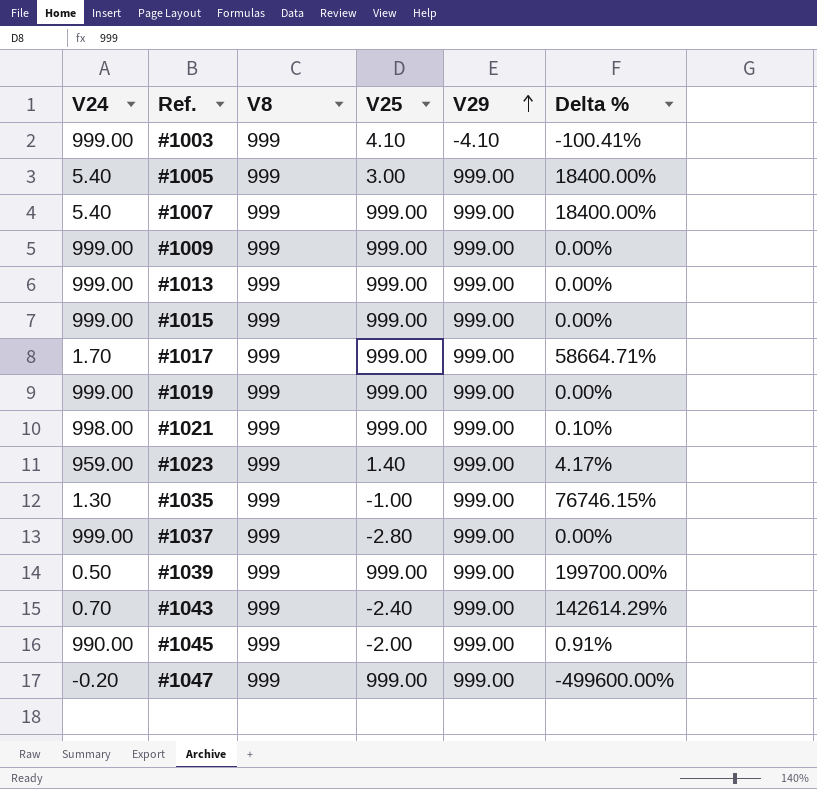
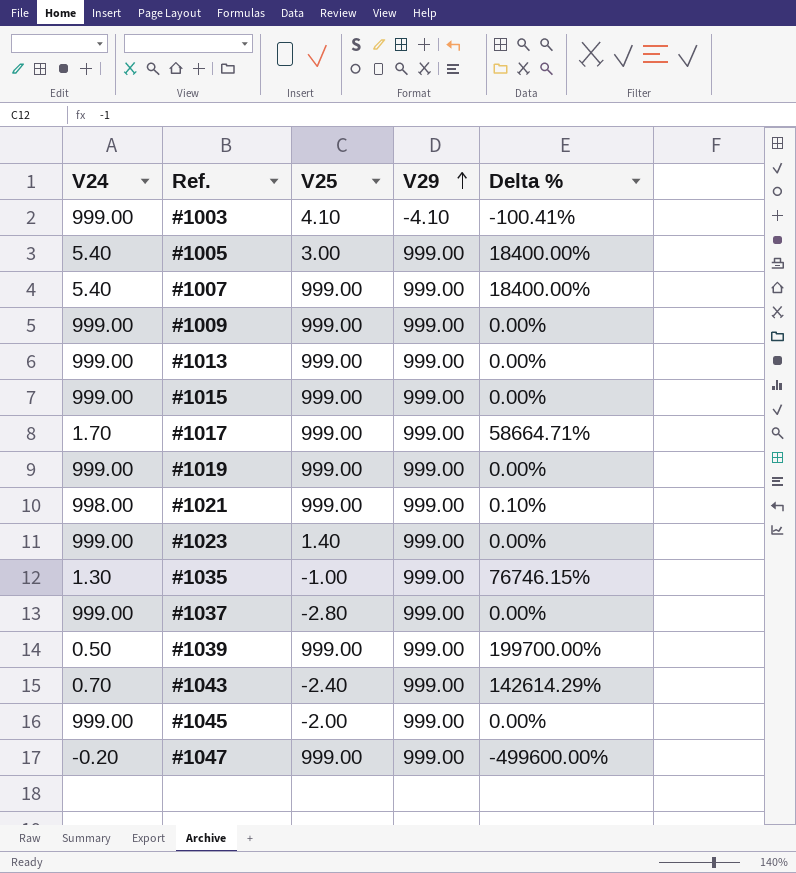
column V8 | position: 3 -> none
#1023 | V24: 959.00 -> 999.00
#1023 | Delta %: 4.17% -> 0.00%
#1045 | V24: 990.00 -> 999.00
#1045 | Delta %: 0.91% -> 0.00%

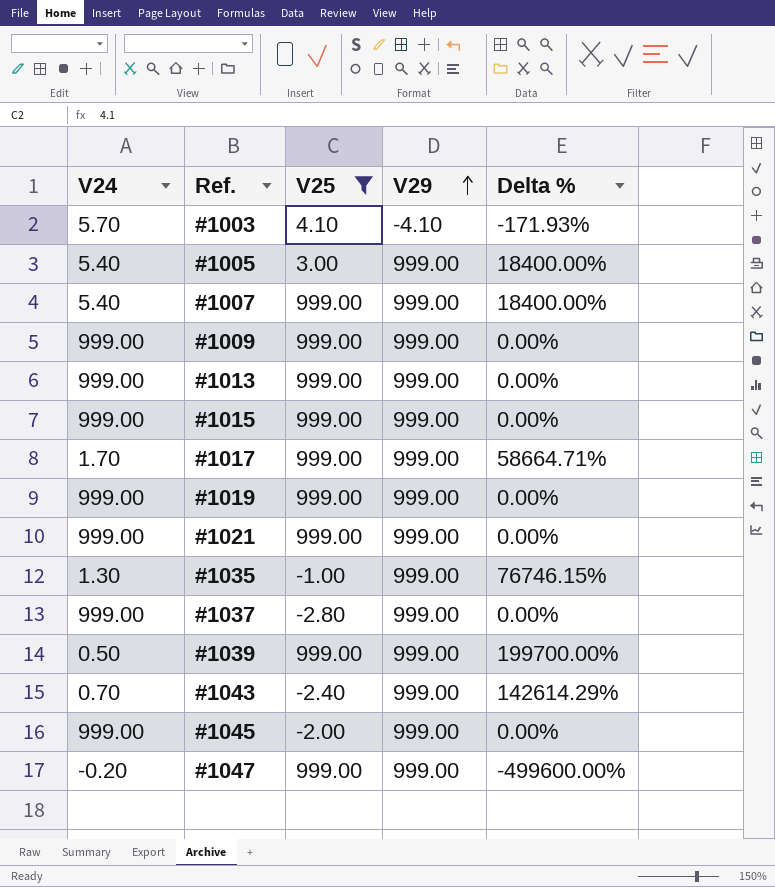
filter: none -> V25 != 1.40
#1003 | V24: 999.00 -> 5.70
#1003 | Delta %: -100.41% -> -171.93%
#1021 | V24: 998.00 -> 999.00
#1021 | Delta %: 0.10% -> 0.00%

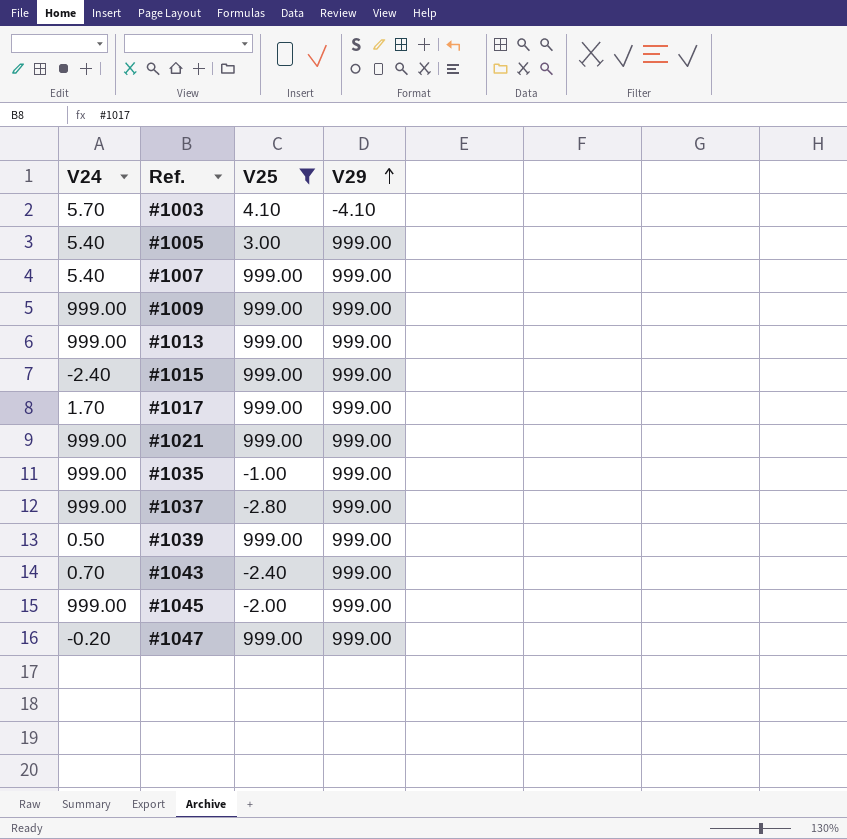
column Delta % | formula: ([V29] - [V24]) / [V24] -> none
row #1019: 999.00 | 999.00 | 999.00 | 0.00% -> none
#1015 | V24: 999.00 -> -2.40
#1035 | V24: 1.30 -> 999.00

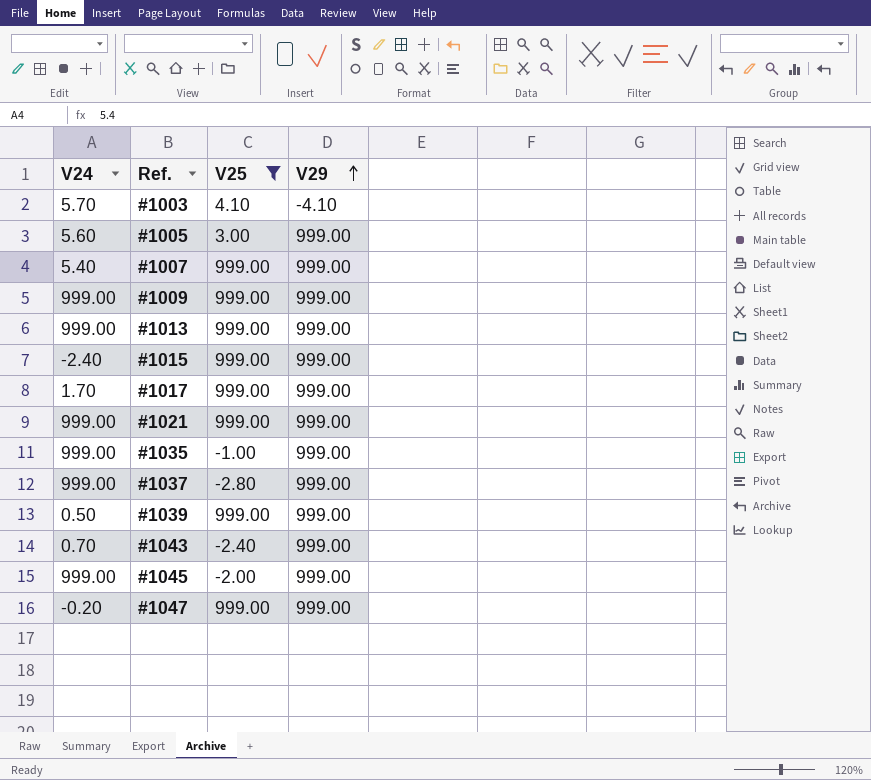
#1005 | V24: 5.40 -> 5.60

